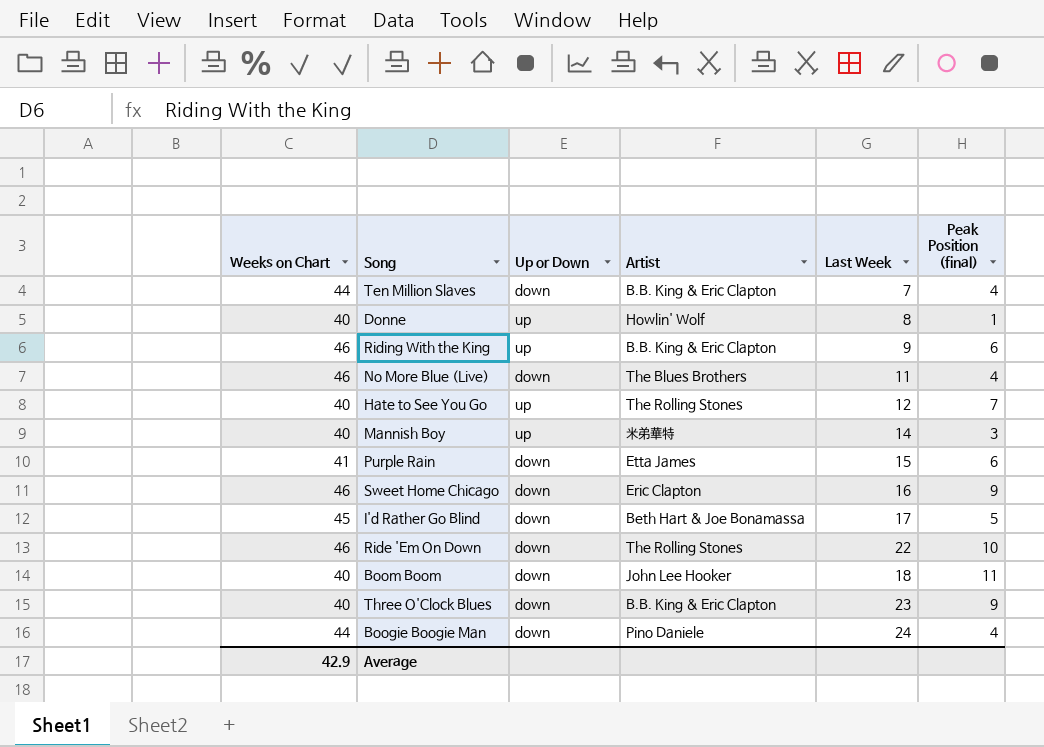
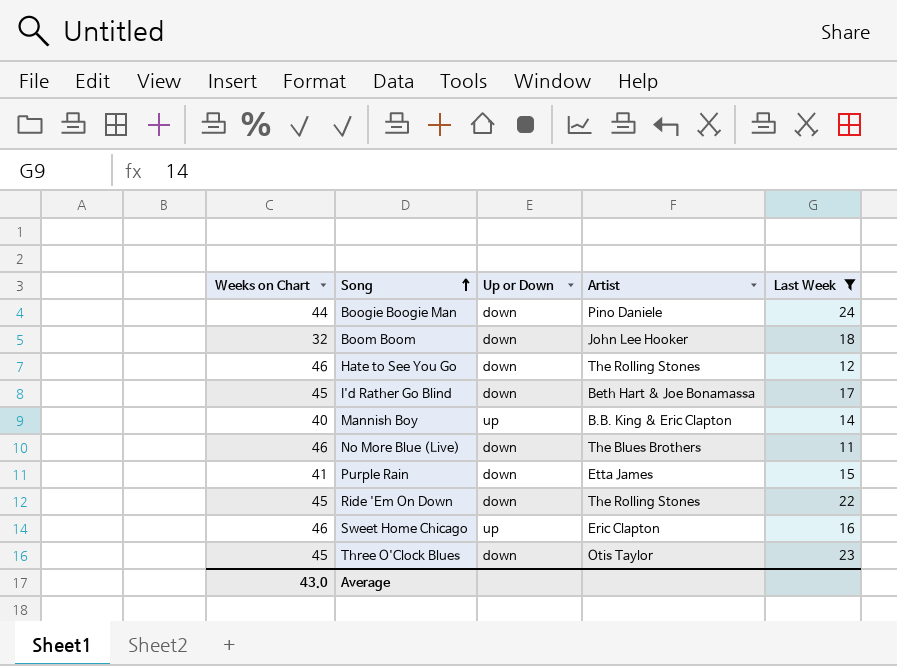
filter: none -> Last Week >= 11
row order: none -> Song ascending
column Peak Position (final) | position: 6 -> none
Boom Boom | Weeks on Chart: 40 -> 32
Hate to See You Go | Weeks on Chart: 40 -> 46
Hate to See You Go | Up or Down: up -> down
Mannish Boy | Artist: 米弟華特 -> B.B. King & Eric Clapton
Ride 'Em On Down | Weeks on Chart: 46 -> 45
Sweet Home Chicago | Up or Down: down -> up
Three O'Clock Blues | Weeks on Chart: 40 -> 45
Three O'Clock Blues | Artist: B.B. King & Eric Clapton -> Otis Taylor
Average | Weeks on Chart: 42.9 -> 43.0

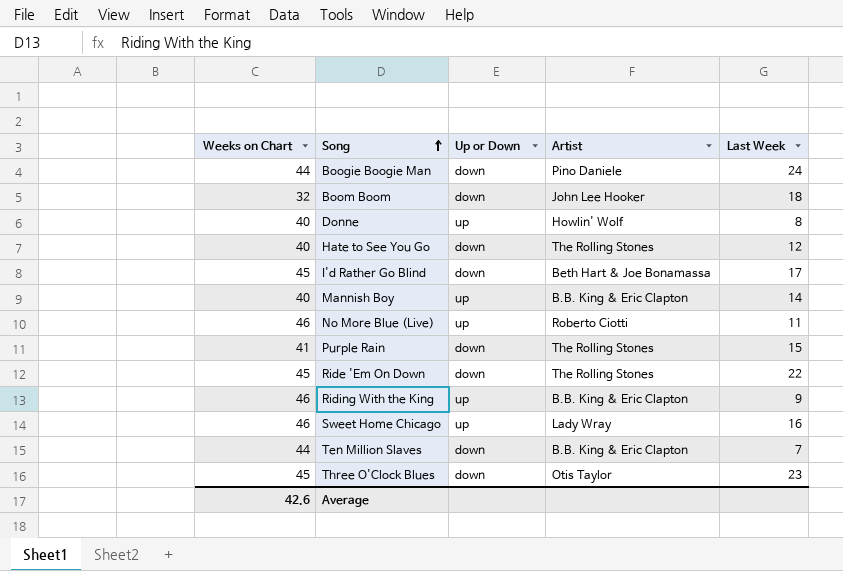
filter: Last Week >= 11 -> none
Hate to See You Go | Weeks on Chart: 46 -> 40
No More Blue (Live) | Up or Down: down -> up
No More Blue (Live) | Artist: The Blues Brothers -> Roberto Ciotti
Purple Rain | Artist: Etta James -> The Rolling Stones
Sweet Home Chicago | Artist: Eric Clapton -> Lady Wray
Average | Weeks on Chart: 43.0 -> 42.6

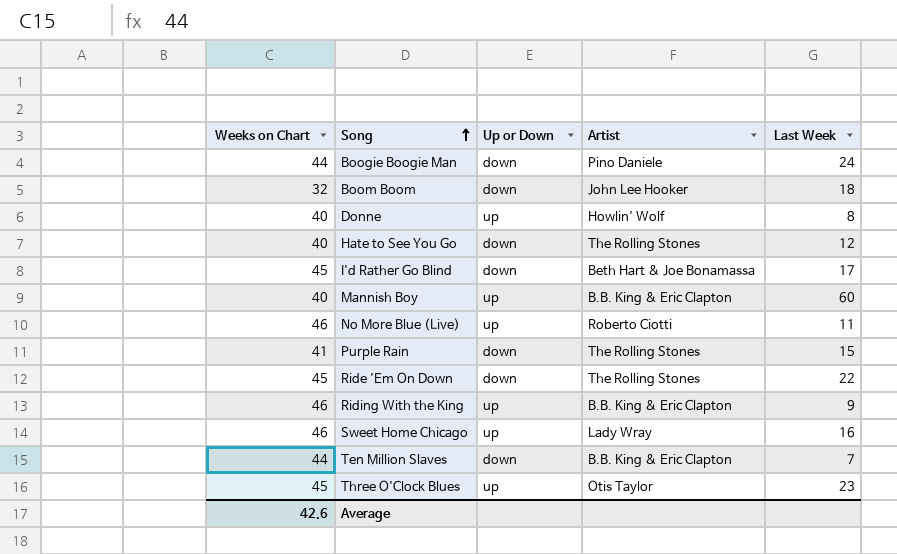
Mannish Boy | Last Week: 14 -> 60
Three O'Clock Blues | Up or Down: down -> up

